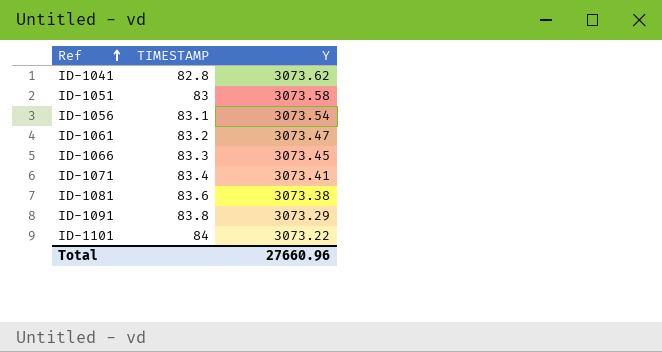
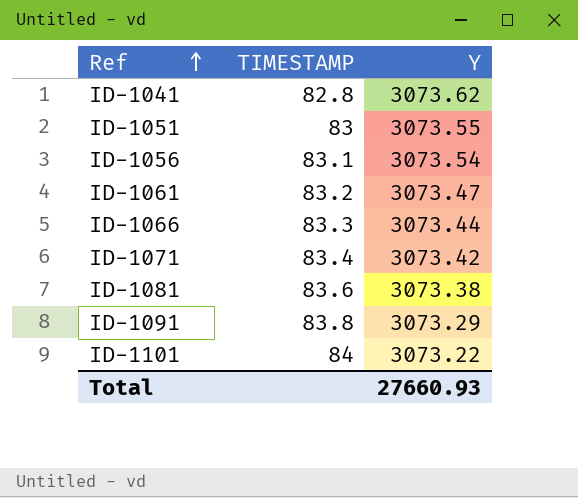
ID-1051 | Y: 3073.58 -> 3073.55
ID-1066 | Y: 3073.45 -> 3073.44
ID-1071 | Y: 3073.41 -> 3073.42
Total | Y: 27660.96 -> 27660.93

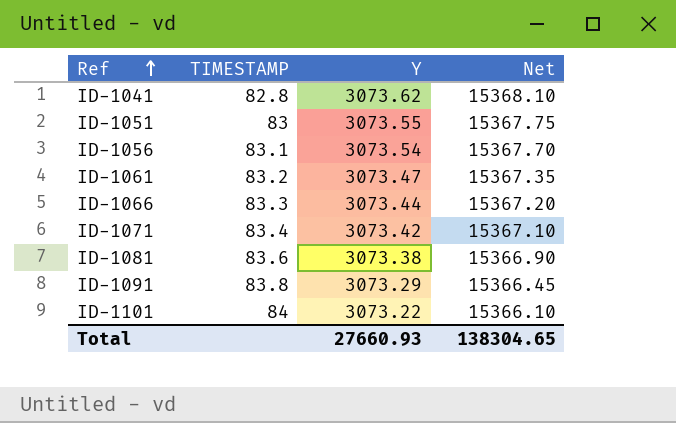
column Net | formula: none -> [Y] * 5

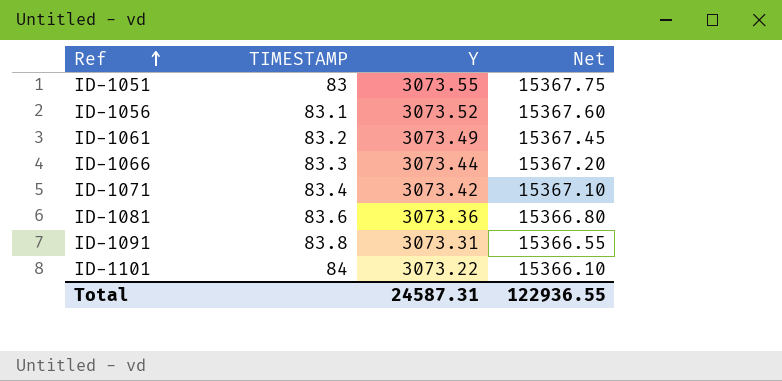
row ID-1041: 82.8 | 3073.62 | 15368.10 -> none
ID-1056 | Y: 3073.54 -> 3073.52
ID-1056 | Net: 15367.70 -> 15367.60
ID-1061 | Y: 3073.47 -> 3073.49
ID-1061 | Net: 15367.35 -> 15367.45
ID-1081 | Y: 3073.38 -> 3073.36
ID-1081 | Net: 15366.90 -> 15366.80
ID-1091 | Y: 3073.29 -> 3073.31
ID-1091 | Net: 15366.45 -> 15366.55
Total | Y: 27660.93 -> 24587.31
Total | Net: 138304.65 -> 122936.55

